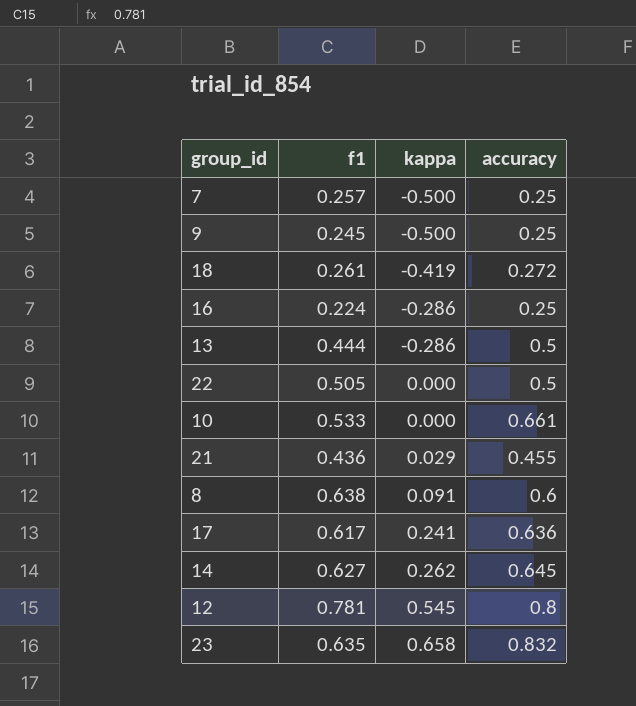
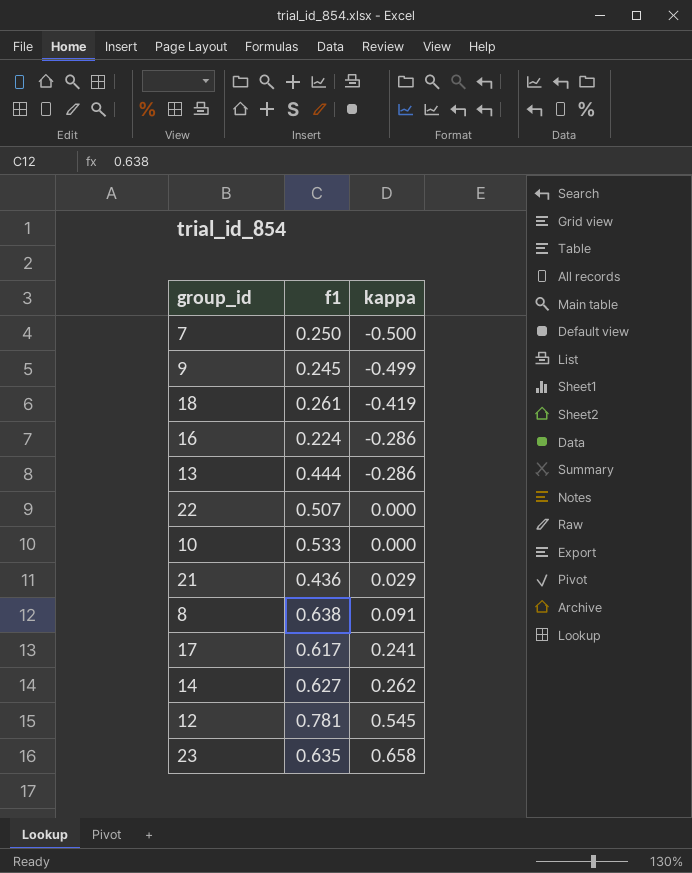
column accuracy | position: 4 -> none
7 | f1: 0.257 -> 0.250
9 | kappa: -0.500 -> -0.499
22 | f1: 0.505 -> 0.507

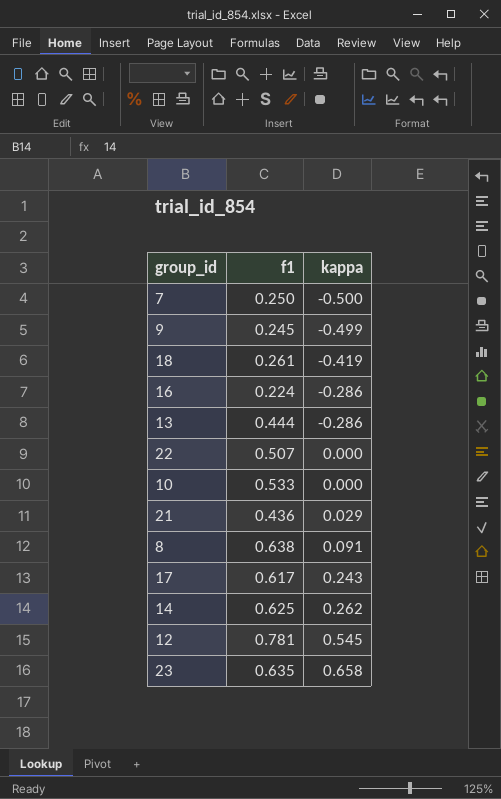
17 | kappa: 0.241 -> 0.243
14 | f1: 0.627 -> 0.625

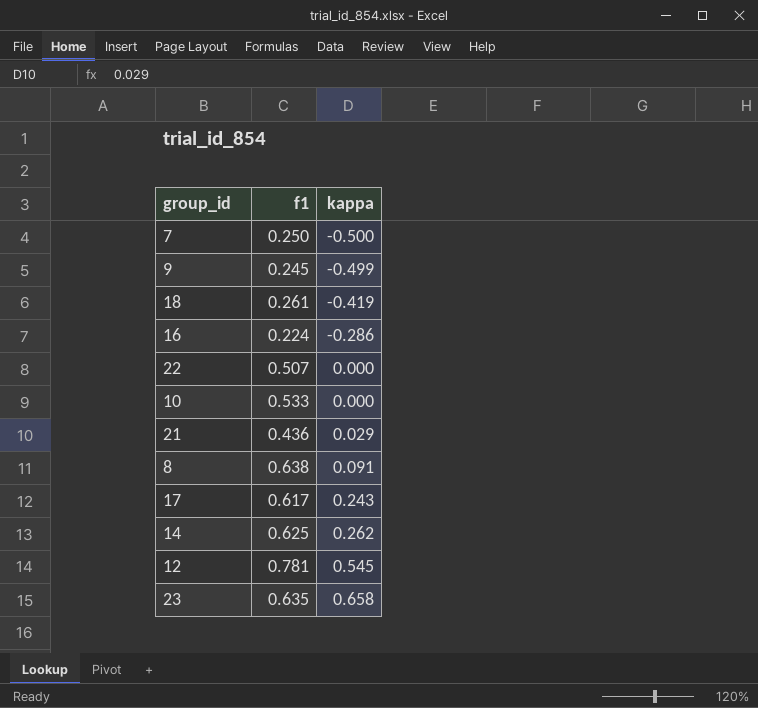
row 13: 0.444 | -0.286 -> none

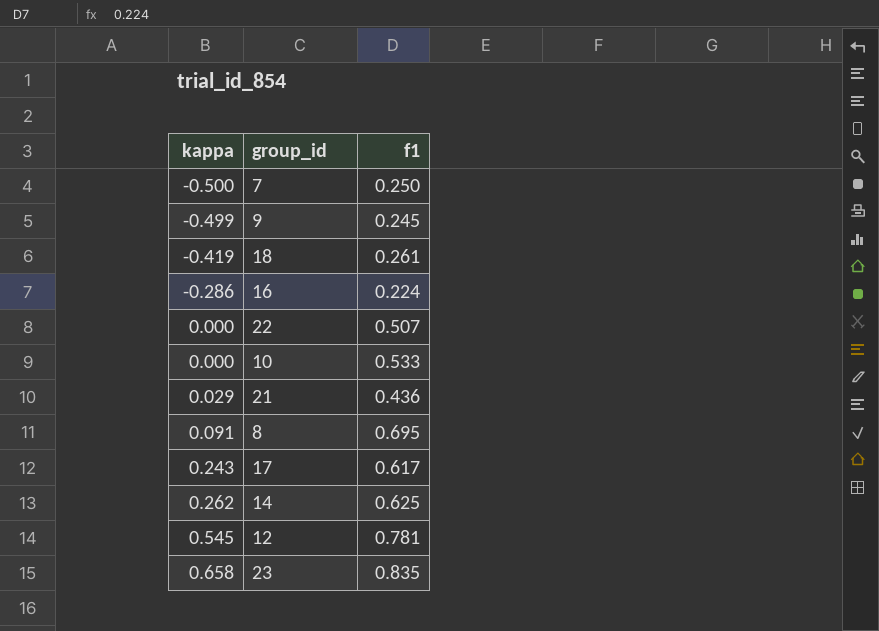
column kappa | position: 3 -> 1
8 | f1: 0.638 -> 0.695
23 | f1: 0.635 -> 0.835

